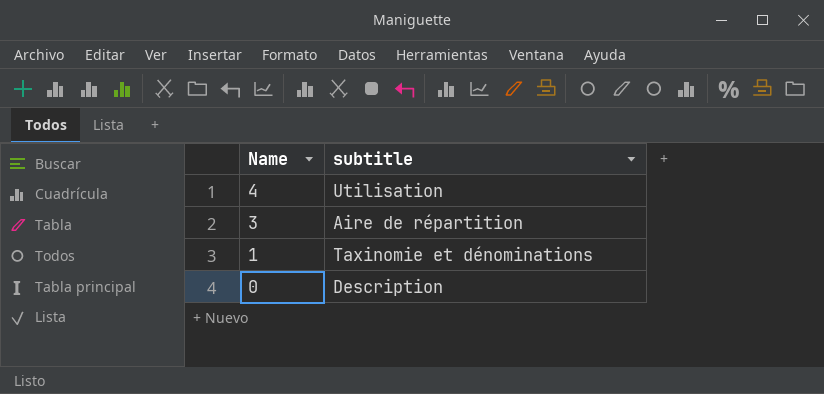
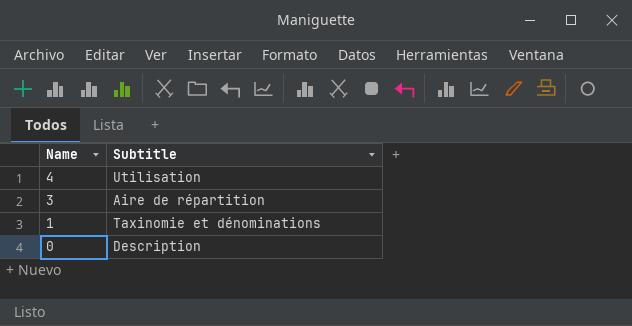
column name: subtitle -> Subtitle

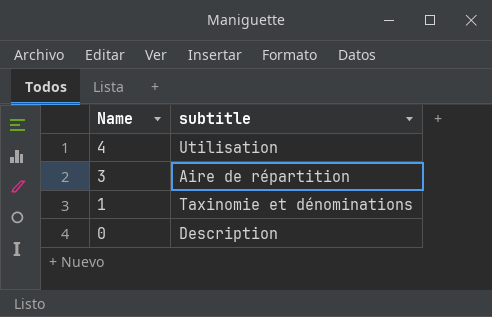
column name: Subtitle -> subtitle

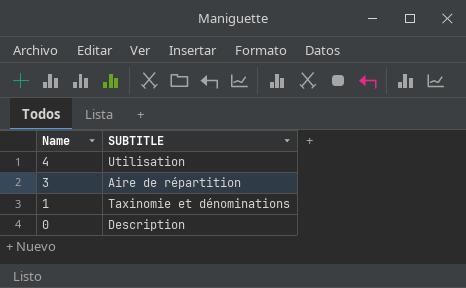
column name: subtitle -> SUBTITLE

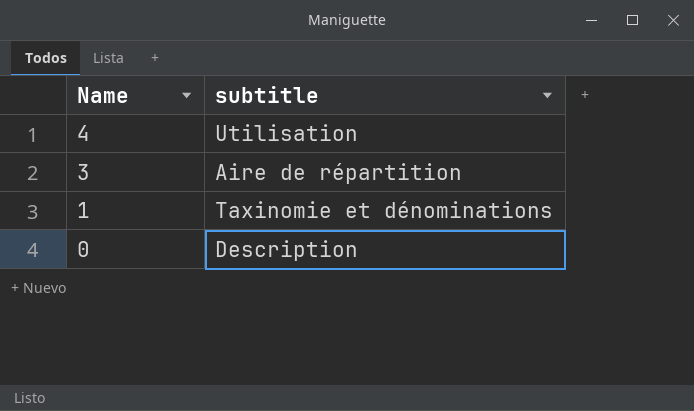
column name: SUBTITLE -> subtitle

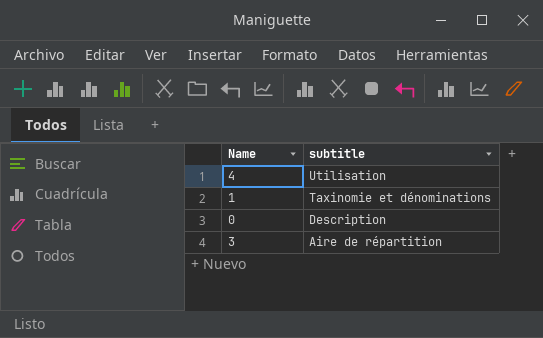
row order: Name descending -> subtitle descending

